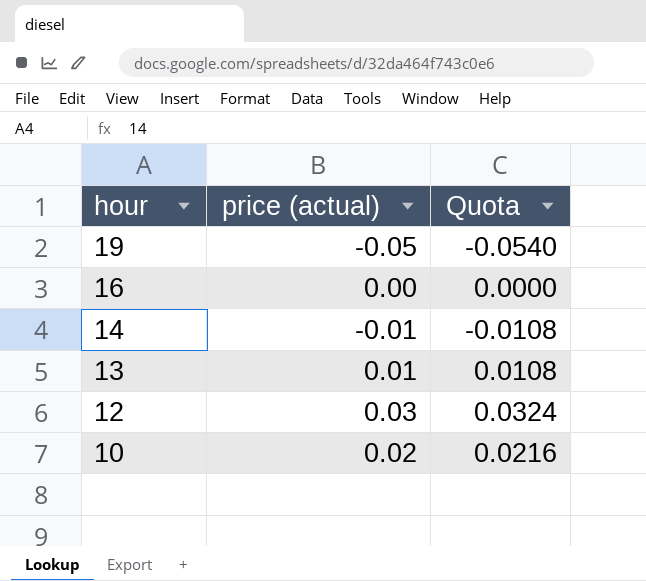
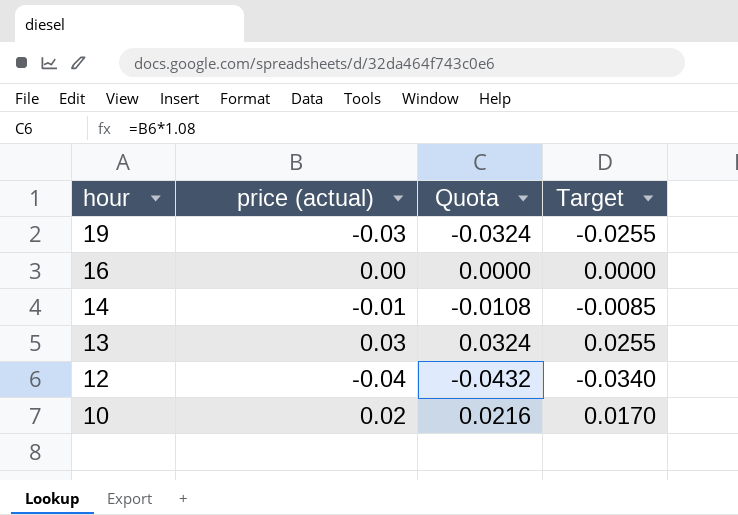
column Target | formula: none -> [price (actual)] * 0.85
19 | price (actual): -0.05 -> -0.03
19 | Quota: -0.0540 -> -0.0324
13 | price (actual): 0.01 -> 0.03
13 | Quota: 0.0108 -> 0.0324
12 | price (actual): 0.03 -> -0.04
12 | Quota: 0.0324 -> -0.0432

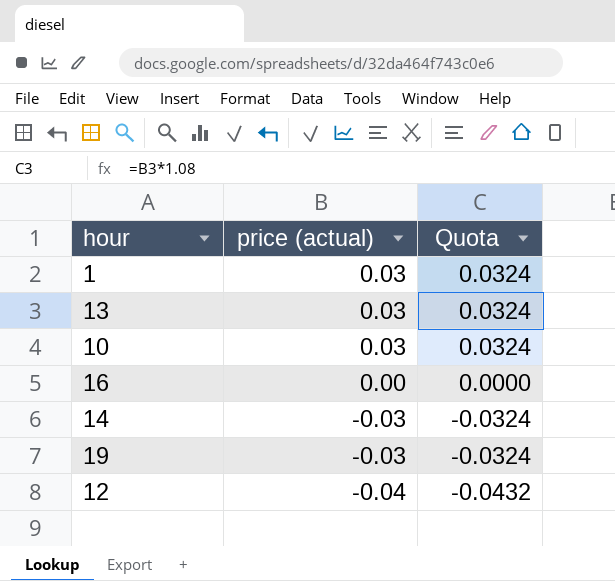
row order: hour descending -> price (actual) descending
column Target | formula: [price (actual)] * 0.85 -> none
row 1: none -> 0.03 | 0.0324
10 | price (actual): 0.02 -> 0.03
10 | Quota: 0.0216 -> 0.0324
14 | price (actual): -0.01 -> -0.03
14 | Quota: -0.0108 -> -0.0324

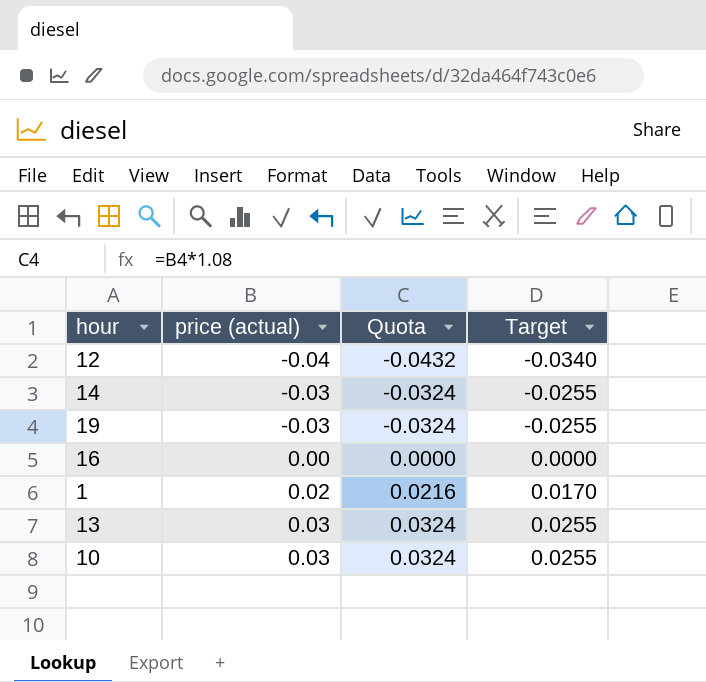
row order: price (actual) descending -> price (actual) ascending
column Target | formula: none -> [price (actual)] * 0.85
1 | price (actual): 0.03 -> 0.02
1 | Quota: 0.0324 -> 0.0216

